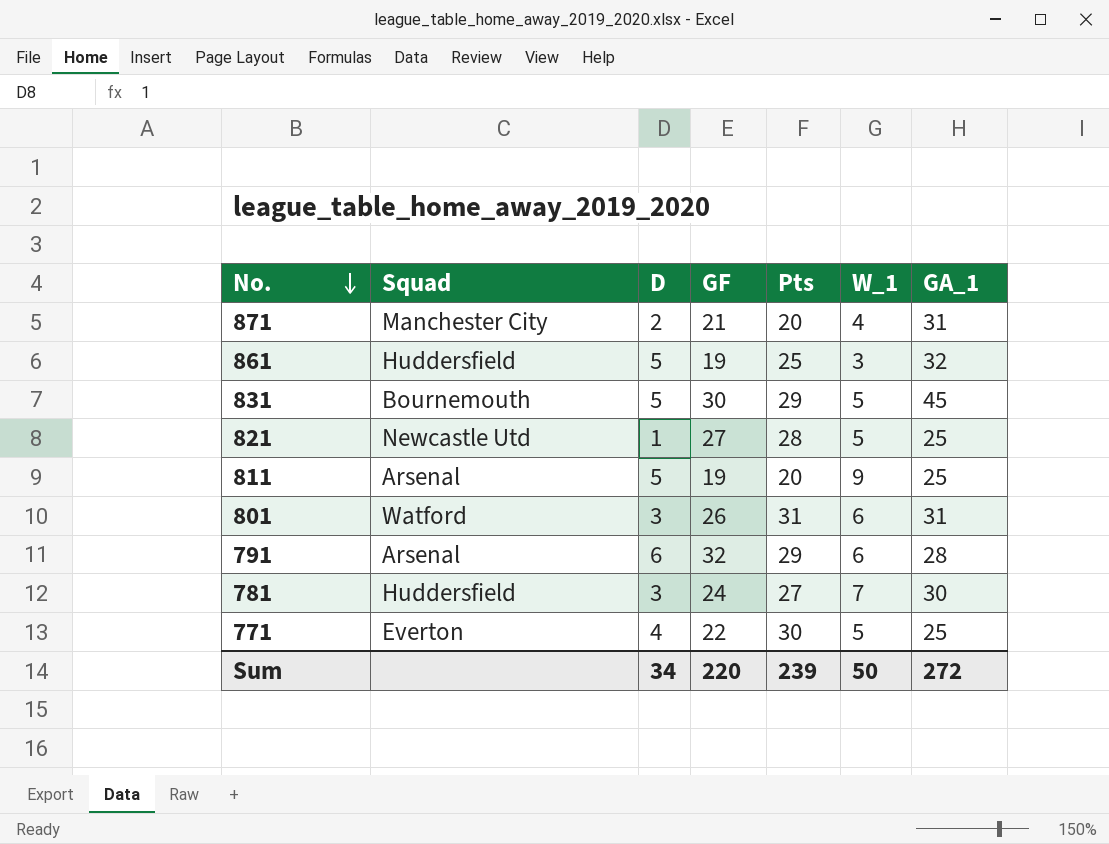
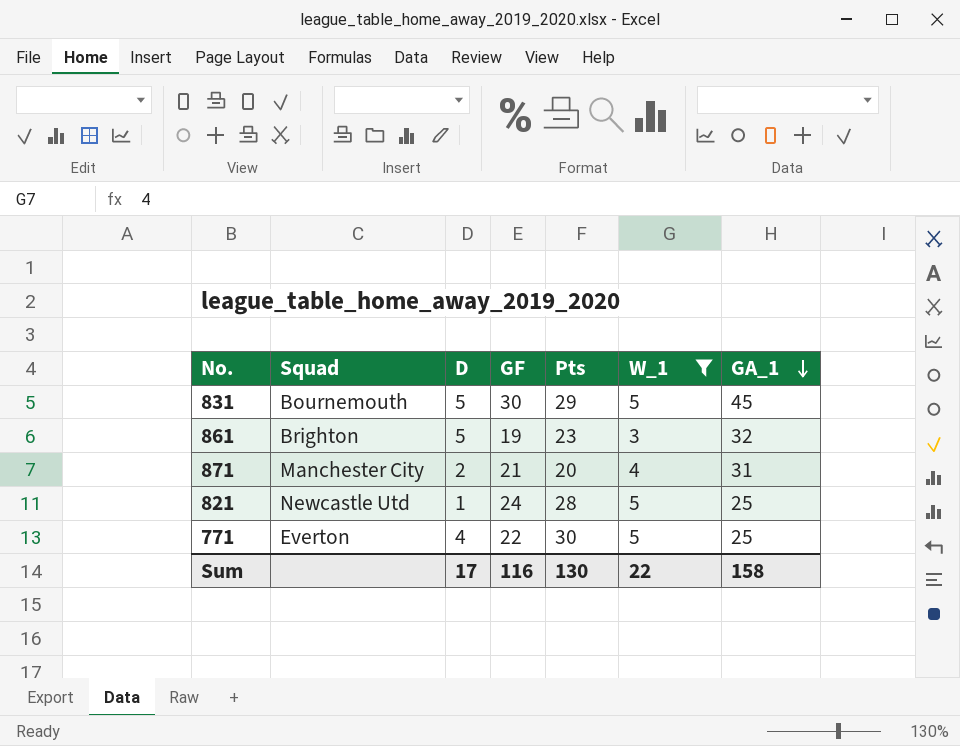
filter: none -> W_1 <= 5
row order: No. descending -> GA_1 descending
861 | Squad: Huddersfield -> Brighton
861 | Pts: 25 -> 23
821 | GF: 27 -> 24
Sum | D: 34 -> 17
Sum | GF: 220 -> 116
Sum | Pts: 239 -> 130
Sum | W_1: 50 -> 22
Sum | GA_1: 272 -> 158

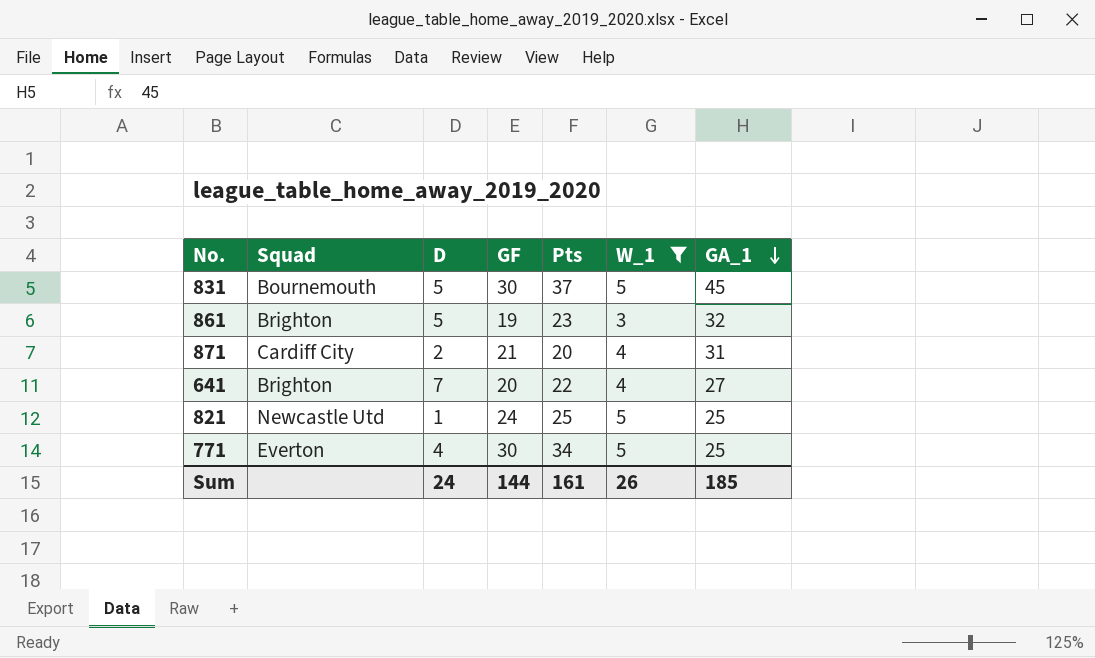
831 | Pts: 29 -> 37
871 | Squad: Manchester City -> Cardiff City
row 641: none -> Brighton | 7 | 20 | 22 | 4 | 27
821 | Pts: 28 -> 25
771 | GF: 22 -> 30
771 | Pts: 30 -> 34
Sum | D: 17 -> 24
Sum | GF: 116 -> 144
Sum | Pts: 130 -> 161
Sum | W_1: 22 -> 26
Sum | GA_1: 158 -> 185

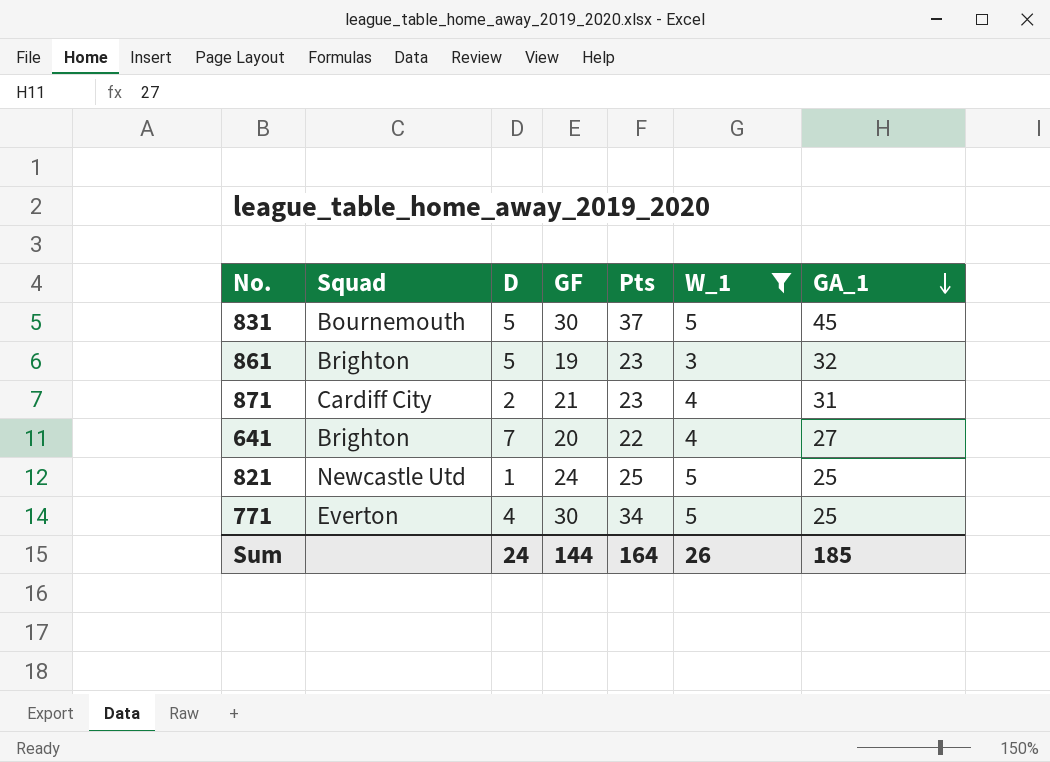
871 | Pts: 20 -> 23
Sum | Pts: 161 -> 164

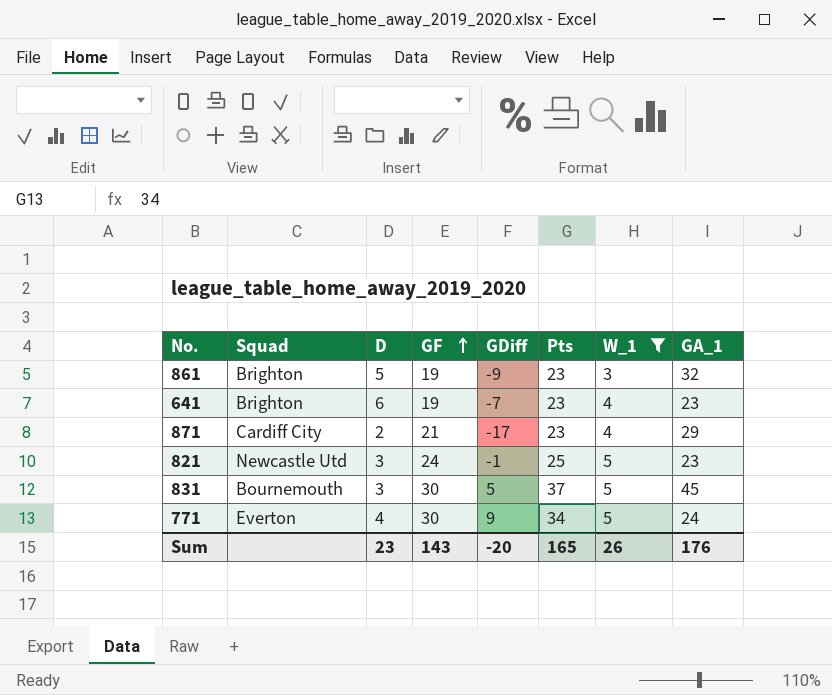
row order: GA_1 descending -> GF ascending
column GDiff | position: none -> 5
641 | D: 7 -> 6
641 | GF: 20 -> 19
641 | Pts: 22 -> 23
641 | GA_1: 27 -> 23
871 | GA_1: 31 -> 29
821 | D: 1 -> 3
821 | GA_1: 25 -> 23
831 | D: 5 -> 3
771 | GA_1: 25 -> 24
Sum | D: 24 -> 23
Sum | GF: 144 -> 143
Sum | Pts: 164 -> 165
Sum | GA_1: 185 -> 176

